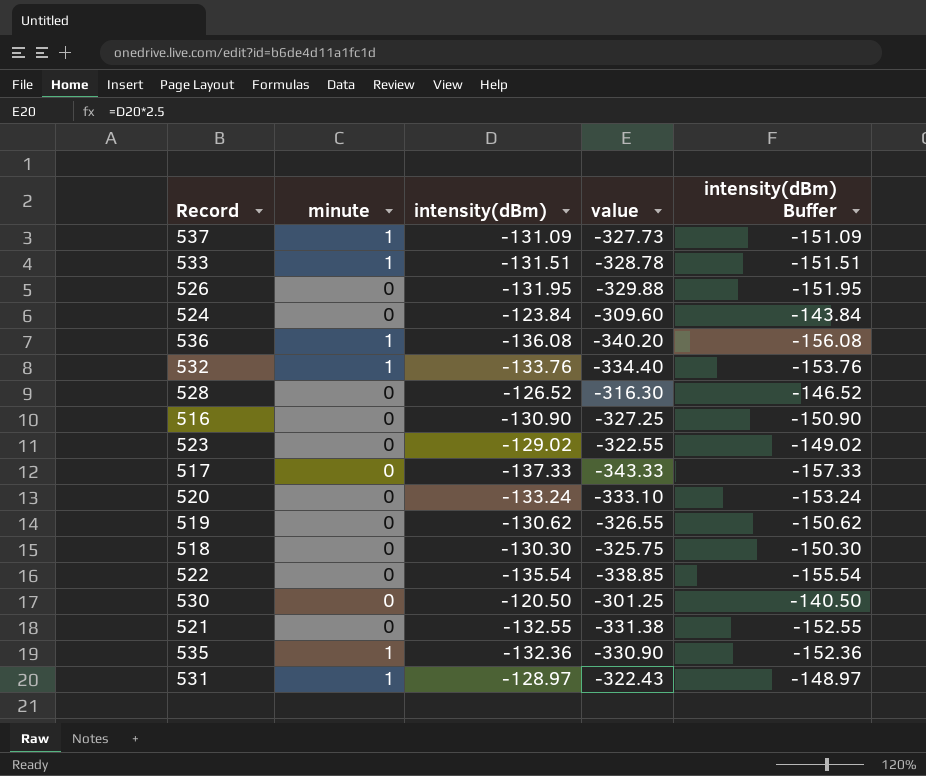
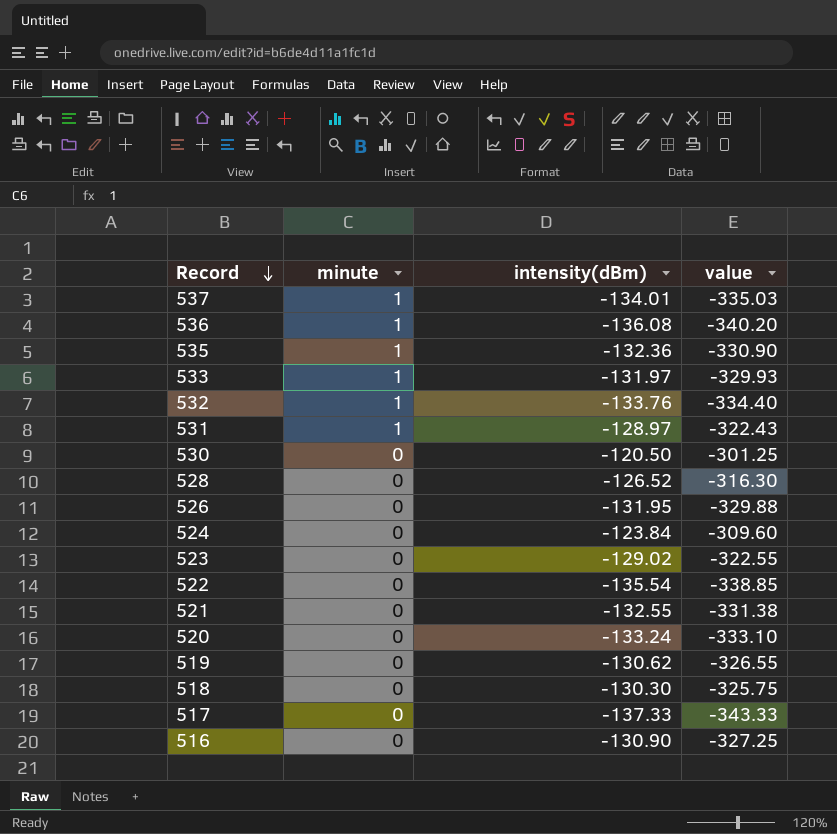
row order: none -> Record descending
column intensity(dBm) Buffer | formula: [intensity(dBm)] - 20 -> none
537 | intensity(dBm): -131.09 -> -134.01
537 | value: -327.73 -> -335.03
533 | intensity(dBm): -131.51 -> -131.97
533 | value: -328.78 -> -329.93

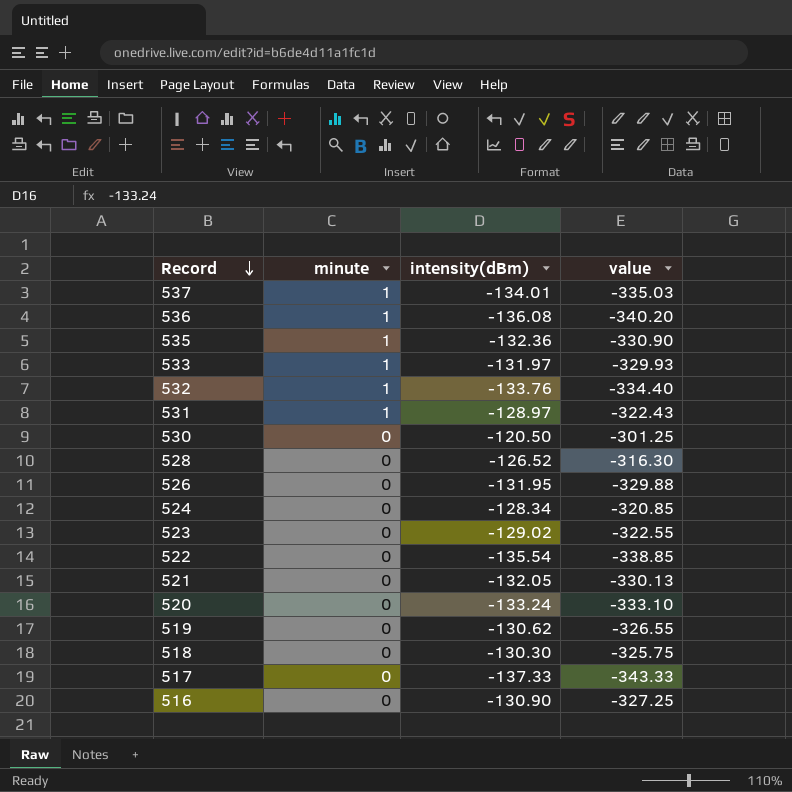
524 | intensity(dBm): -123.84 -> -128.34
524 | value: -309.60 -> -320.85
521 | intensity(dBm): -132.55 -> -132.05
521 | value: -331.38 -> -330.13

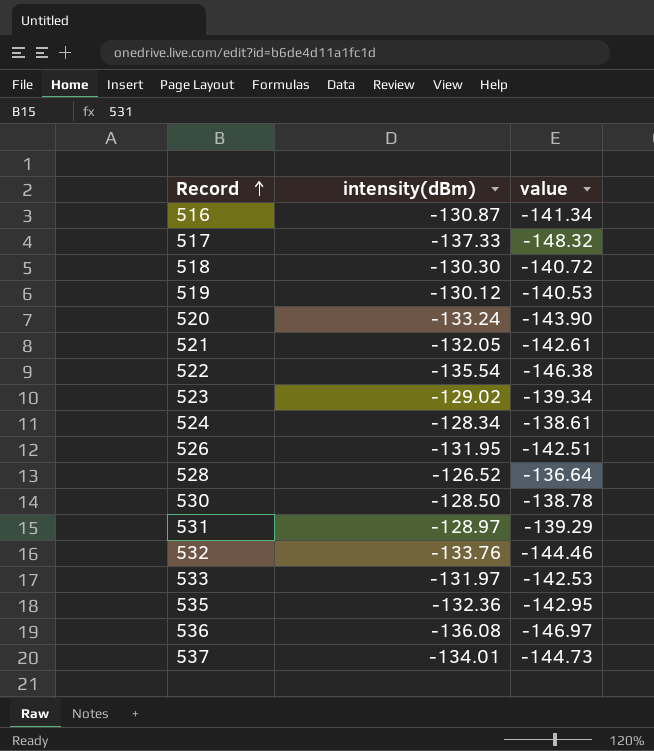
row order: Record descending -> Record ascending
column minute | position: 2 -> none
column value | formula: [intensity(dBm)] * 2.5 -> [intensity(dBm)] * 1.08
516 | intensity(dBm): -130.90 -> -130.87
519 | intensity(dBm): -130.62 -> -130.12
530 | intensity(dBm): -120.50 -> -128.50

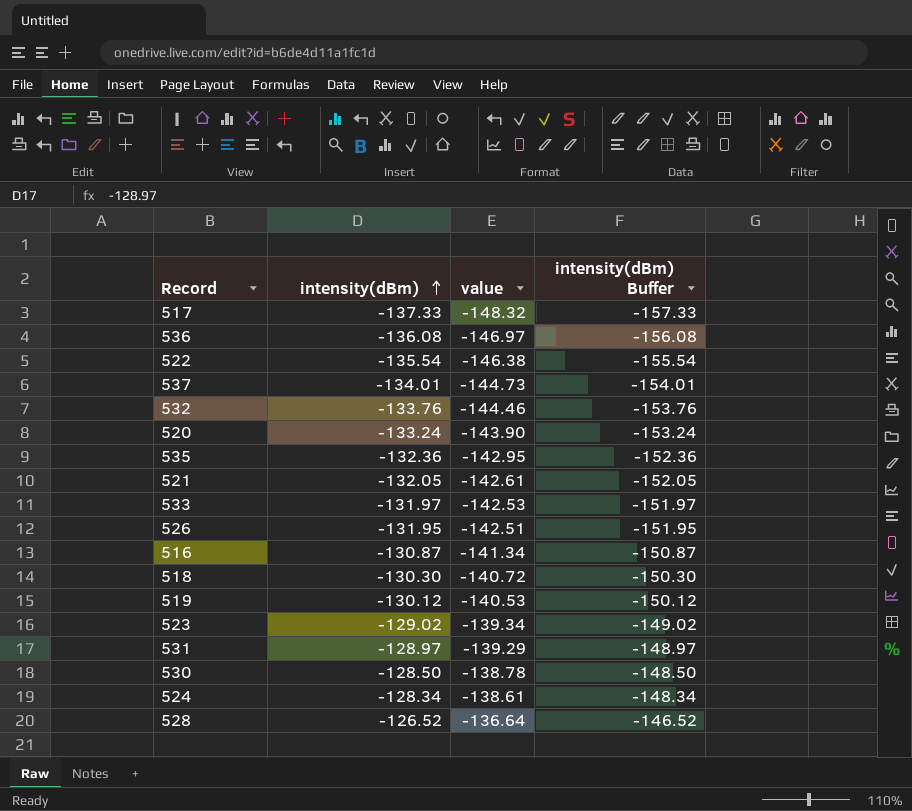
row order: Record ascending -> intensity(dBm) ascending
column intensity(dBm) Buffer | formula: none -> [intensity(dBm)] - 20

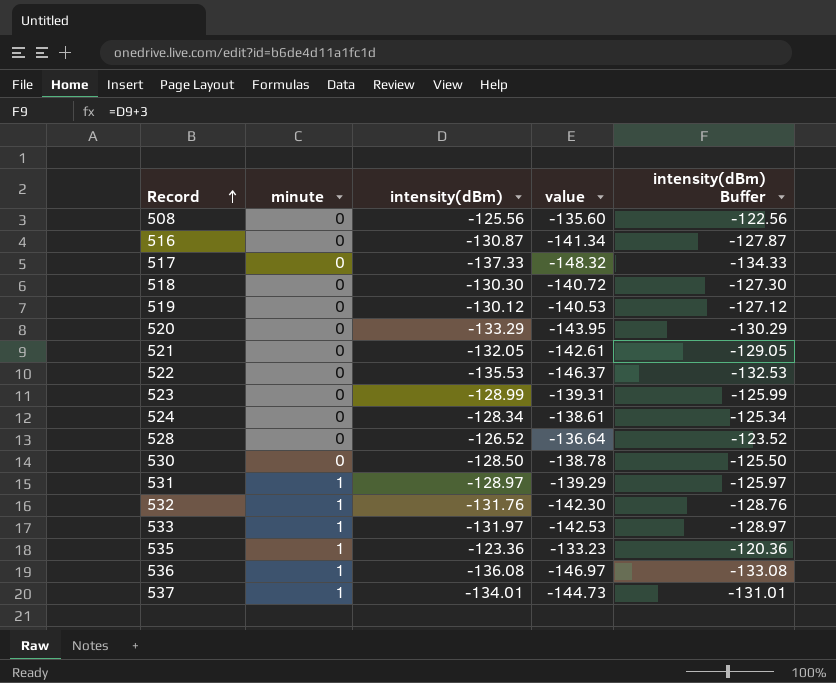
row order: intensity(dBm) ascending -> Record ascending
column minute | position: none -> 2
column intensity(dBm) Buffer | formula: [intensity(dBm)] - 20 -> [intensity(dBm)] + 3
row 526: -131.95 | -142.51 | -151.95 -> none
row 508: none -> 0 | -125.56 | -135.60 | -122.56
520 | intensity(dBm): -133.24 -> -133.29
520 | value: -143.90 -> -143.95
522 | intensity(dBm): -135.54 -> -135.53
522 | value: -146.38 -> -146.37
523 | intensity(dBm): -129.02 -> -128.99
523 | value: -139.34 -> -139.31
532 | intensity(dBm): -133.76 -> -131.76
532 | value: -144.46 -> -142.30
535 | intensity(dBm): -132.36 -> -123.36
535 | value: -142.95 -> -133.23

